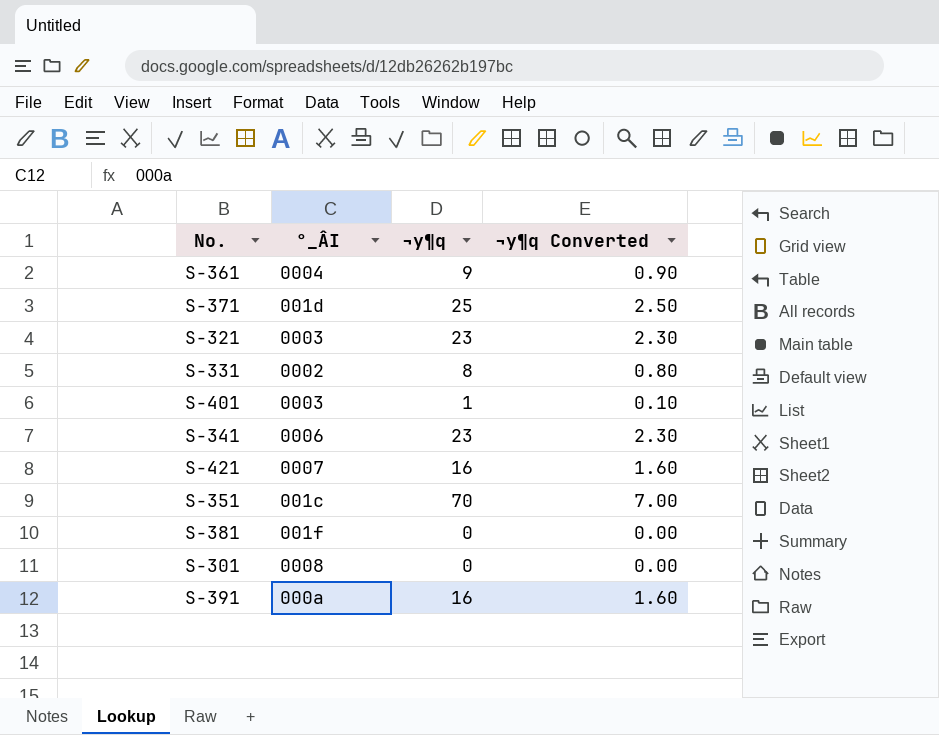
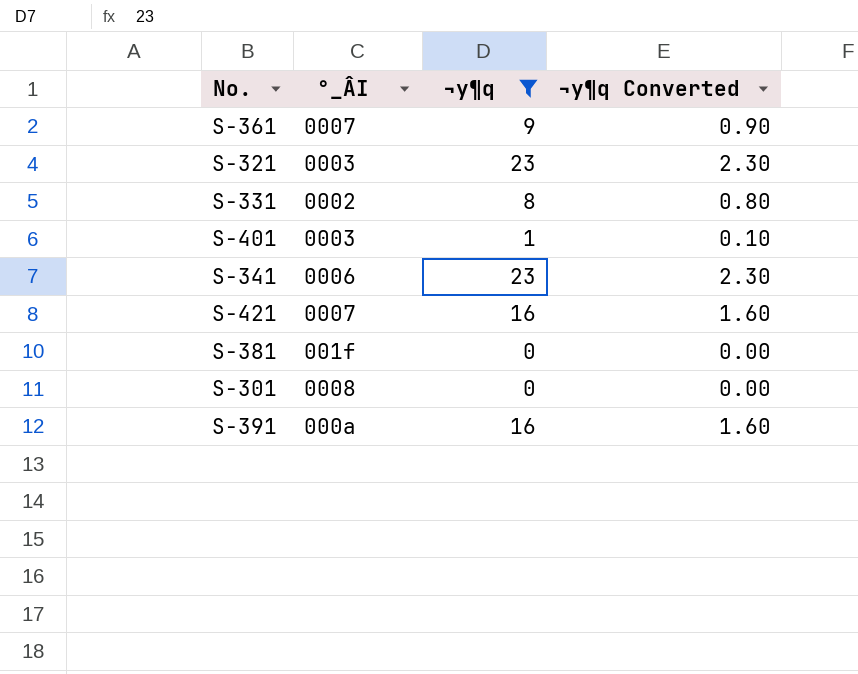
filter: none -> ¬y¶q <= 23
S-361 | °_ÂI: 0004 -> 0007

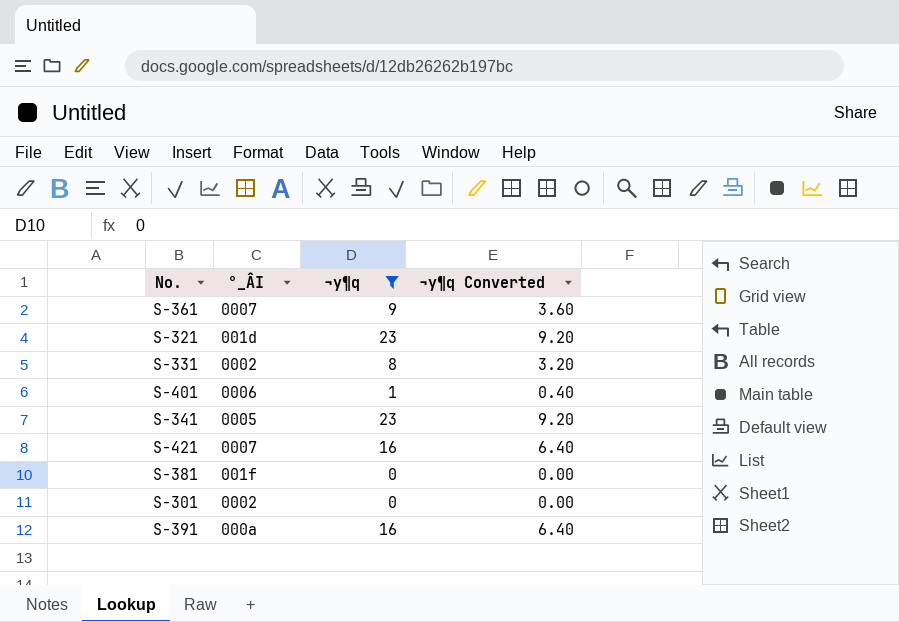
column ¬y¶q Converted | formula: [¬y¶q] * 0.1 -> [¬y¶q] * 0.4
S-321 | °_ÂI: 0003 -> 001d
S-401 | °_ÂI: 0003 -> 0006
S-341 | °_ÂI: 0006 -> 0005
S-301 | °_ÂI: 0008 -> 0002

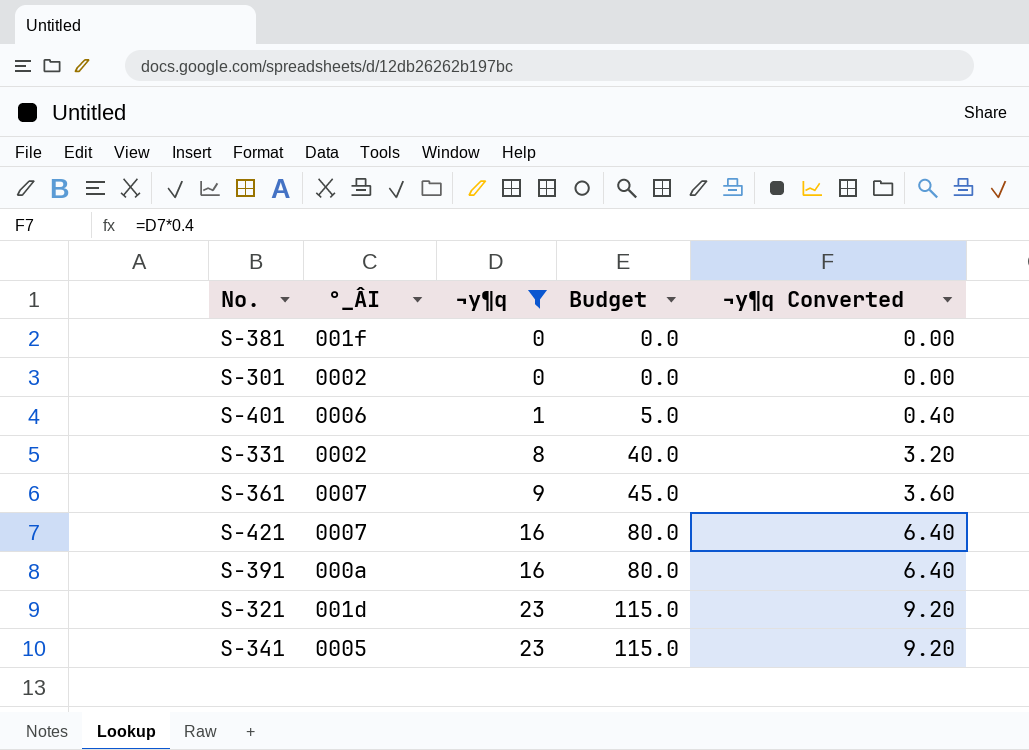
row order: none -> ¬y¶q ascending
column Budget | formula: none -> [¬y¶q] * 5

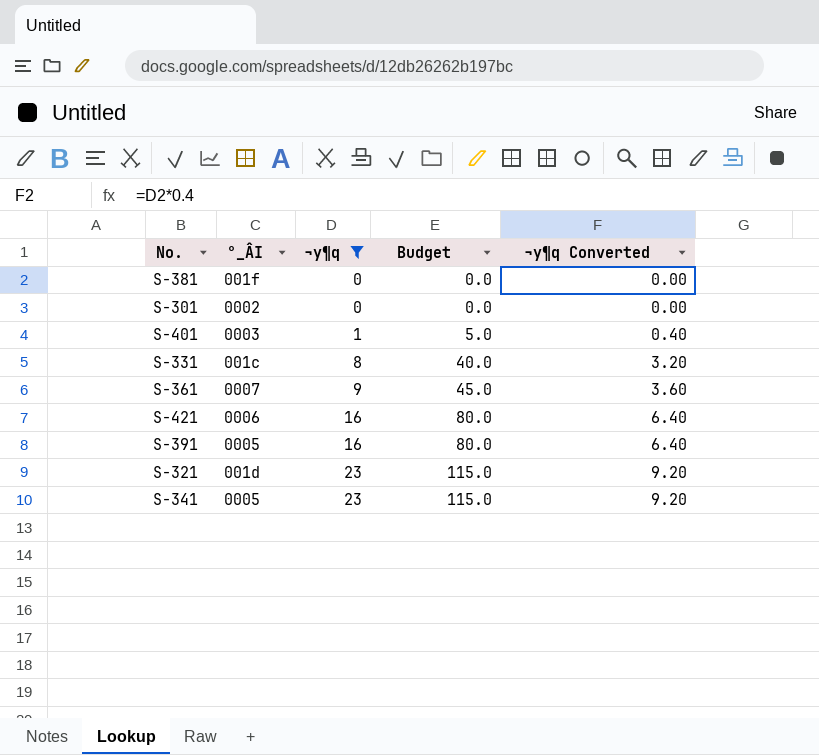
S-401 | °_ÂI: 0006 -> 0003
S-331 | °_ÂI: 0002 -> 001c
S-421 | °_ÂI: 0007 -> 0006
S-391 | °_ÂI: 000a -> 0005

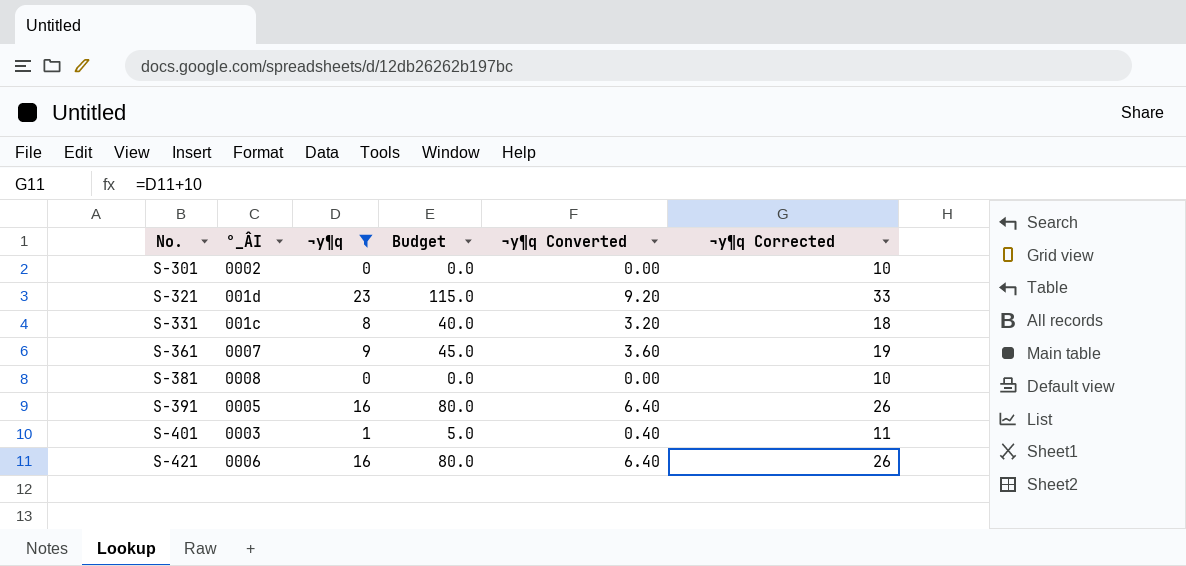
row order: ¬y¶q ascending -> No. ascending
column ¬y¶q Corrected | formula: none -> [¬y¶q] + 10
row S-341: 0005 | 23 | 115.0 | 9.20 -> none
S-381 | °_ÂI: 001f -> 0008

